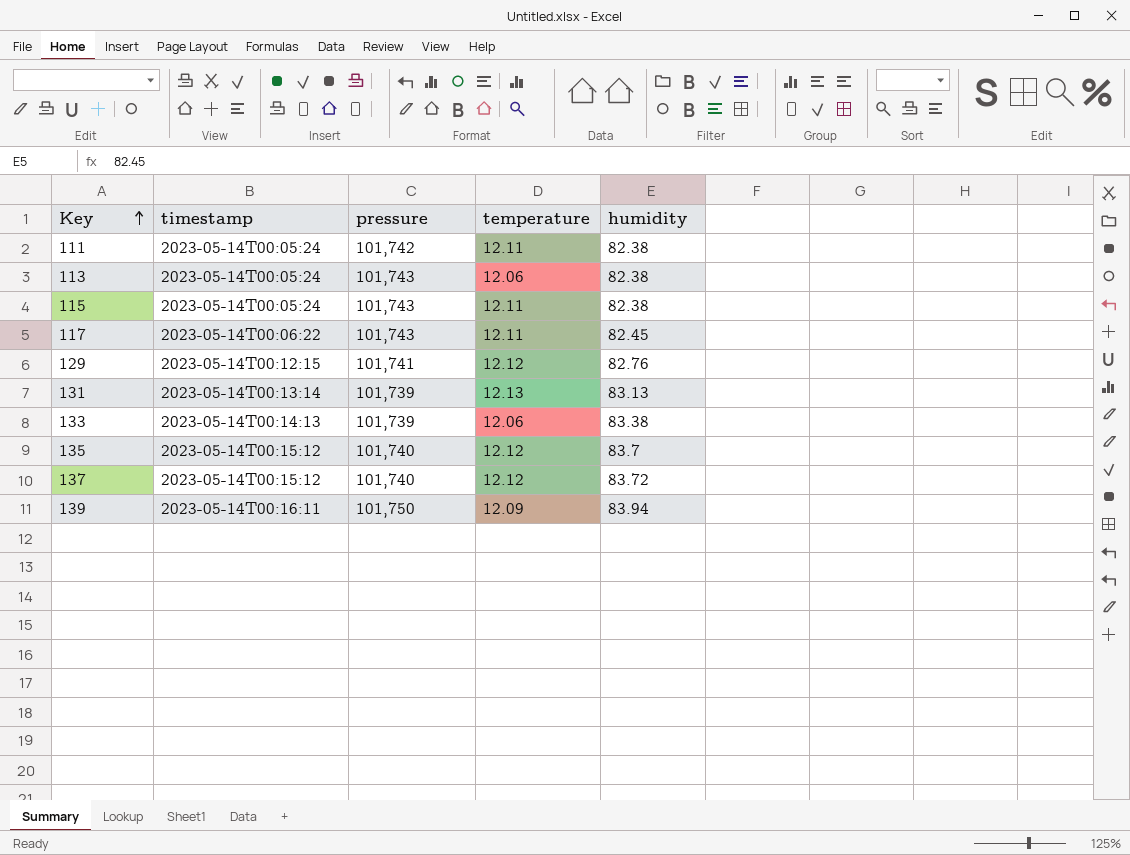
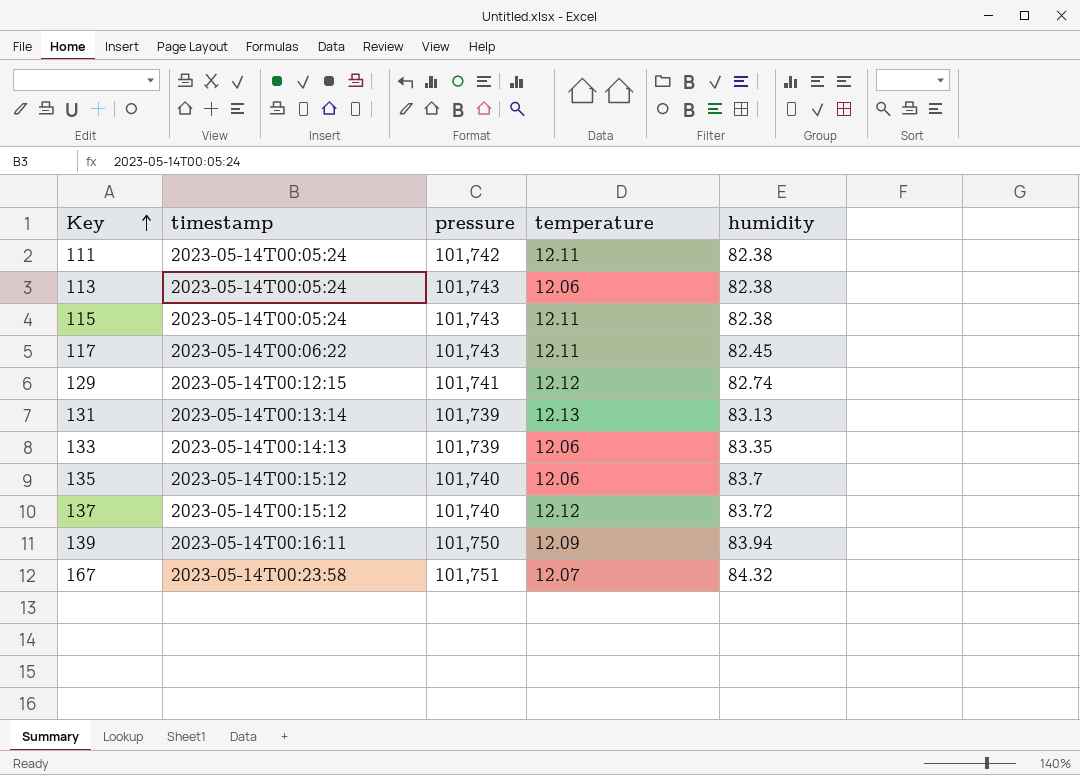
129 | humidity: 82.76 -> 82.74
133 | humidity: 83.38 -> 83.35
135 | temperature: 12.12 -> 12.06
row 167: none -> 2023-05-14T00:23:58 | 101,751 | 12.07 | 84.32

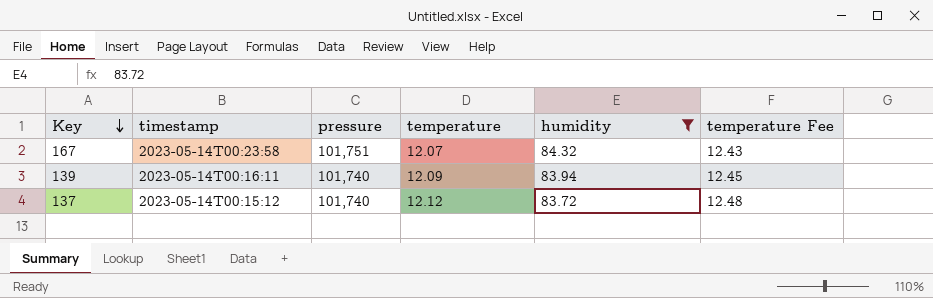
filter: none -> humidity >= 83.72
row order: Key ascending -> Key descending
column temperature Fee | formula: none -> [temperature] * 1.03
139 | pressure: 101,750 -> 101,740

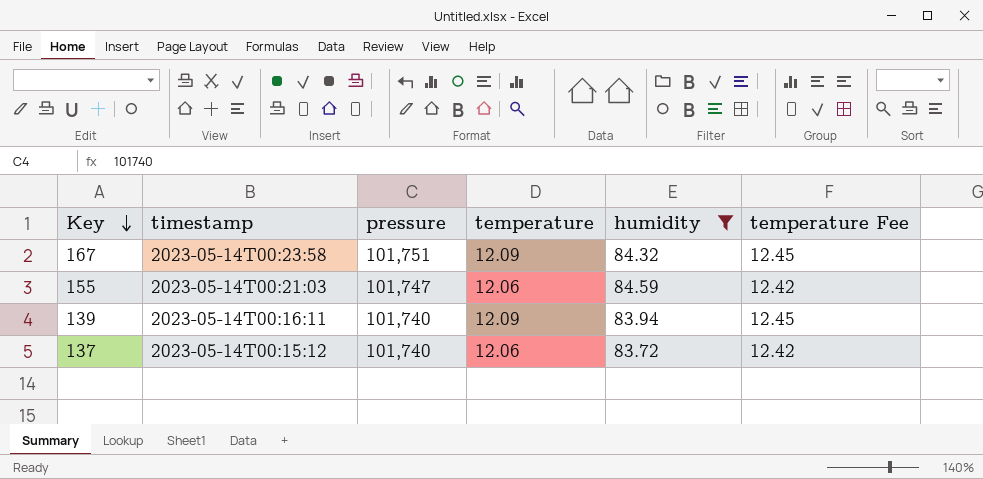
167 | temperature: 12.07 -> 12.09
167 | temperature Fee: 12.43 -> 12.45
row 155: none -> 2023-05-14T00:21:03 | 101,747 | 12.06 | 84.59 | 12.42
137 | temperature: 12.12 -> 12.06
137 | temperature Fee: 12.48 -> 12.42

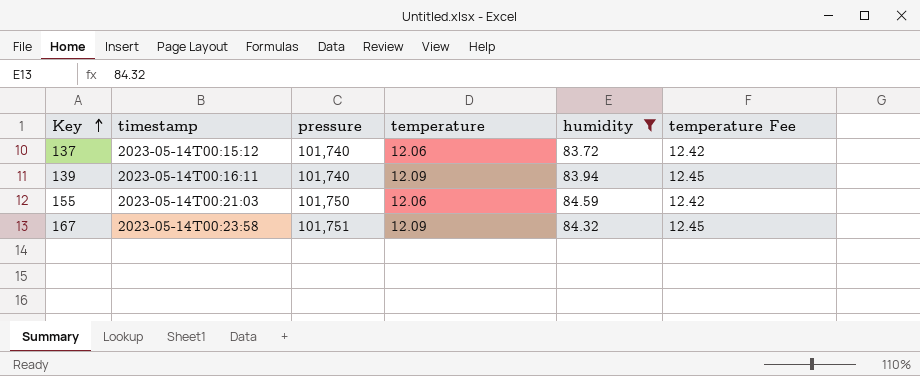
row order: Key descending -> Key ascending
155 | pressure: 101,747 -> 101,750

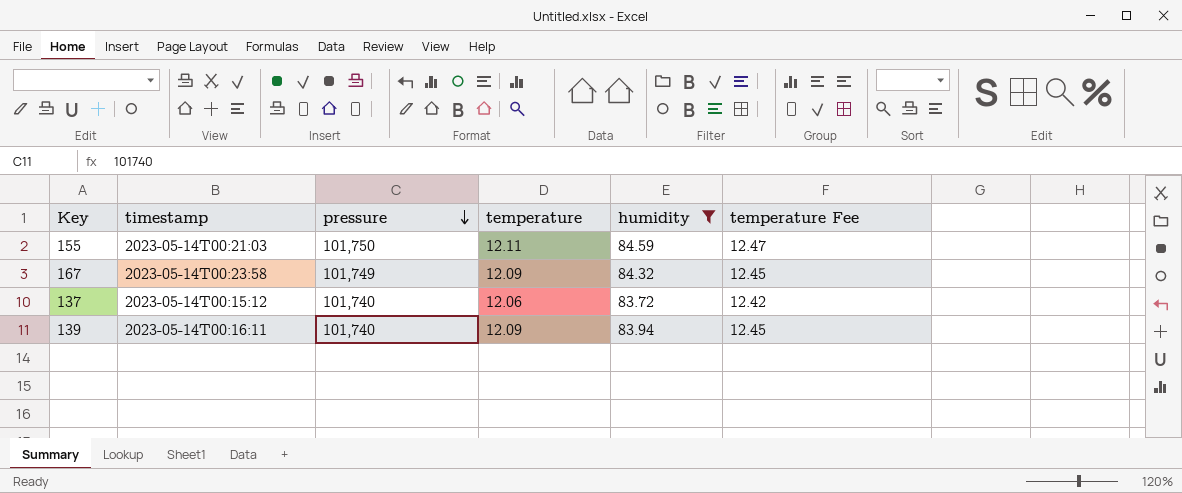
row order: Key ascending -> pressure descending
155 | temperature: 12.06 -> 12.11
155 | temperature Fee: 12.42 -> 12.47
167 | pressure: 101,751 -> 101,749

